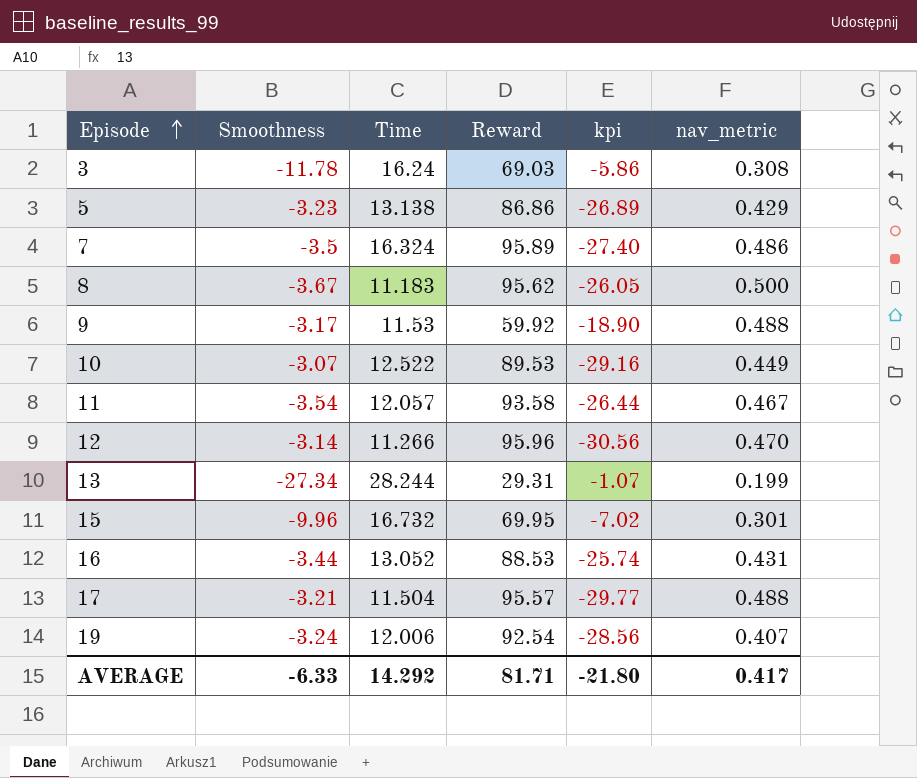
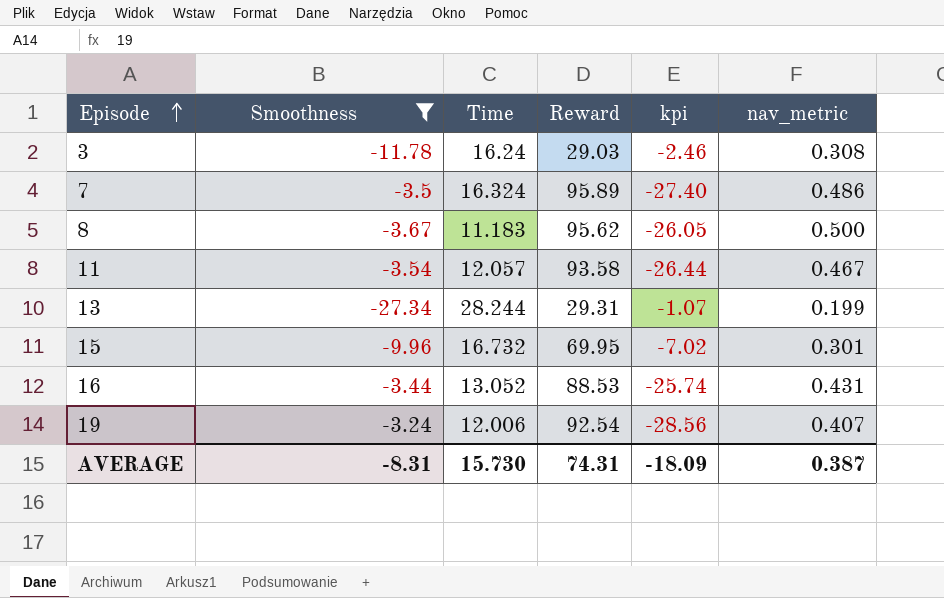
filter: none -> Smoothness <= -3.24
3 | Reward: 69.03 -> 29.03
3 | kpi: -5.86 -> -2.46
AVERAGE | Smoothness: -6.33 -> -8.31
AVERAGE | Time: 14.292 -> 15.730
AVERAGE | Reward: 81.71 -> 74.31
AVERAGE | kpi: -21.80 -> -18.09
AVERAGE | nav_metric: 0.417 -> 0.387

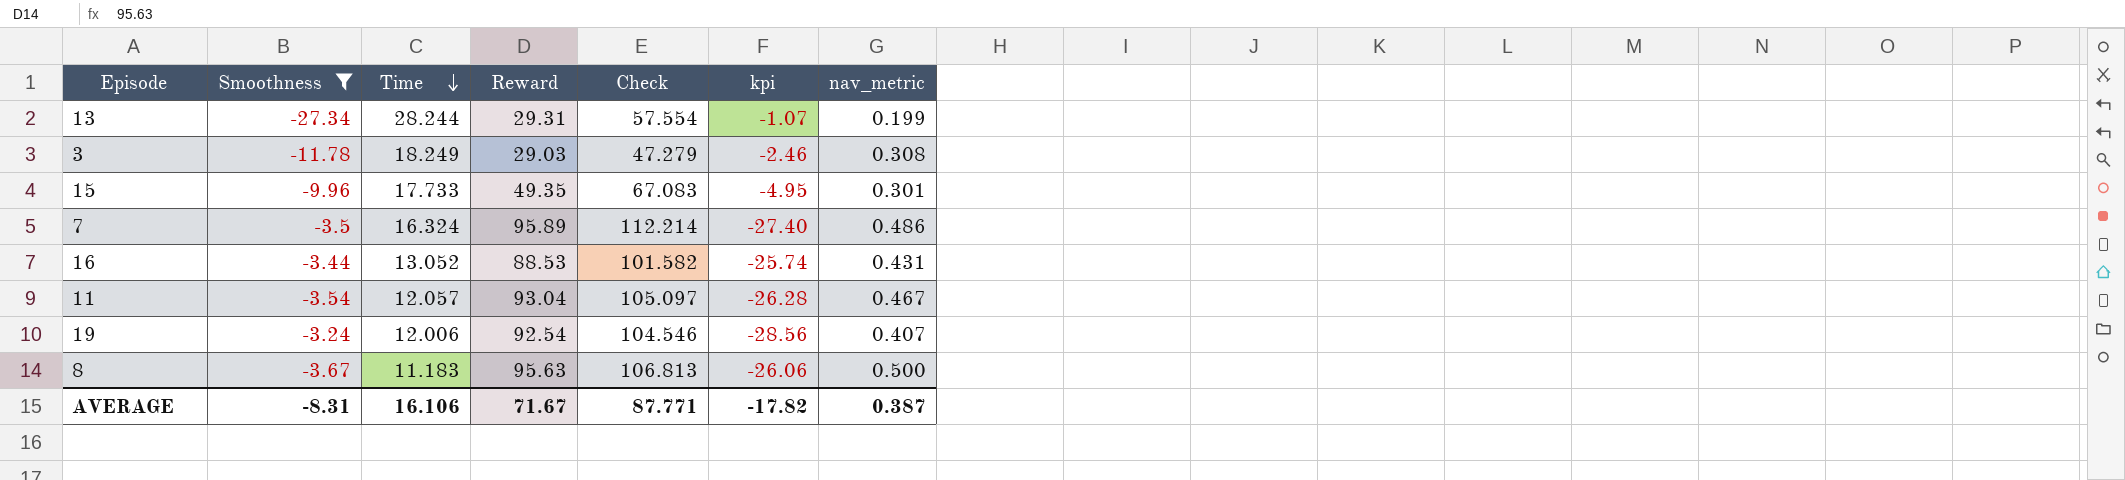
row order: Episode ascending -> Time descending
column Check | formula: none -> [Time] + [Reward]
3 | Time: 16.24 -> 18.249
15 | Time: 16.732 -> 17.733
15 | Reward: 69.95 -> 49.35
15 | kpi: -7.02 -> -4.95
11 | Reward: 93.58 -> 93.04
11 | kpi: -26.44 -> -26.28
8 | Reward: 95.62 -> 95.63
8 | kpi: -26.05 -> -26.06
AVERAGE | Time: 15.730 -> 16.106
AVERAGE | Reward: 74.31 -> 71.67
AVERAGE | kpi: -18.09 -> -17.82

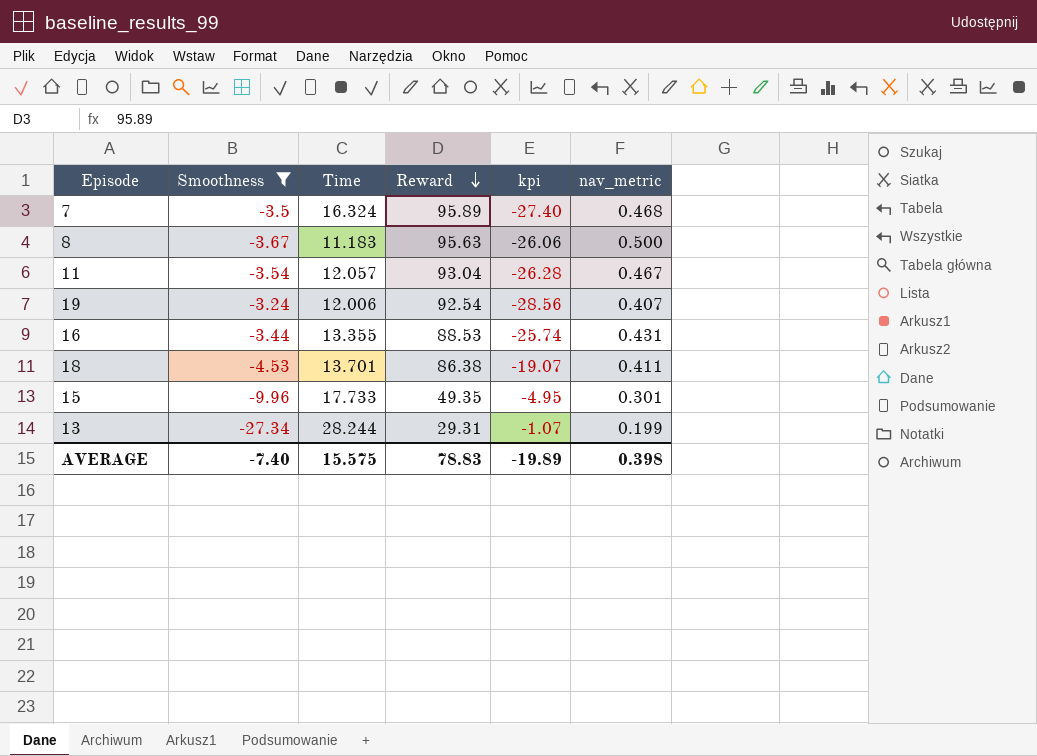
row order: Time descending -> Reward descending
column Check | formula: [Time] + [Reward] -> none
row 3: -11.78 | 18.249 | 29.03 | 47.279 | -2.46 | 0.308 -> none
7 | nav_metric: 0.486 -> 0.468
16 | Time: 13.052 -> 13.355
row 18: none -> -4.53 | 13.701 | 86.38 | -19.07 | 0.411
AVERAGE | Smoothness: -8.31 -> -7.40
AVERAGE | Time: 16.106 -> 15.575
AVERAGE | Reward: 71.67 -> 78.83
AVERAGE | kpi: -17.82 -> -19.89
AVERAGE | nav_metric: 0.387 -> 0.398

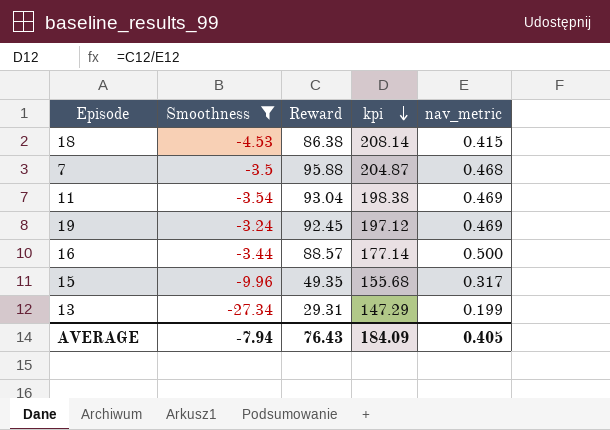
row order: Reward descending -> kpi descending
column Time | position: 3 -> none
column kpi | formula: [Reward] / [Smoothness] -> [Reward] / [nav_metric]
row 8: -3.67 | 11.183 | 95.63 | -26.06 | 0.500 -> none
18 | nav_metric: 0.411 -> 0.415
7 | Reward: 95.89 -> 95.88
11 | nav_metric: 0.467 -> 0.469
19 | Reward: 92.54 -> 92.45
19 | nav_metric: 0.407 -> 0.469
16 | Reward: 88.53 -> 88.57
16 | nav_metric: 0.431 -> 0.500
15 | nav_metric: 0.301 -> 0.317
AVERAGE | Smoothness: -7.40 -> -7.94
AVERAGE | Reward: 78.83 -> 76.43
AVERAGE | kpi: -19.89 -> 184.09
AVERAGE | nav_metric: 0.398 -> 0.405

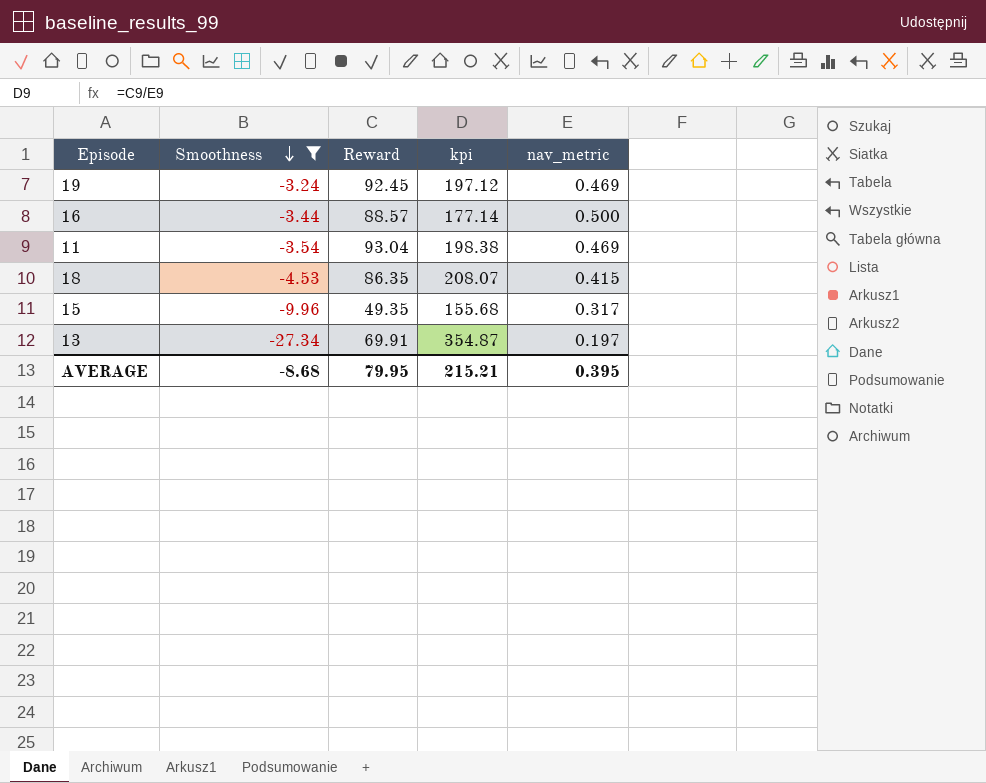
row order: kpi descending -> Smoothness descending
row 7: -3.5 | 95.88 | 204.87 | 0.468 -> none
18 | Reward: 86.38 -> 86.35
18 | kpi: 208.14 -> 208.07
13 | Reward: 29.31 -> 69.91
13 | kpi: 147.29 -> 354.87
13 | nav_metric: 0.199 -> 0.197
AVERAGE | Smoothness: -7.94 -> -8.68
AVERAGE | Reward: 76.43 -> 79.95
AVERAGE | kpi: 184.09 -> 215.21
AVERAGE | nav_metric: 0.405 -> 0.395

